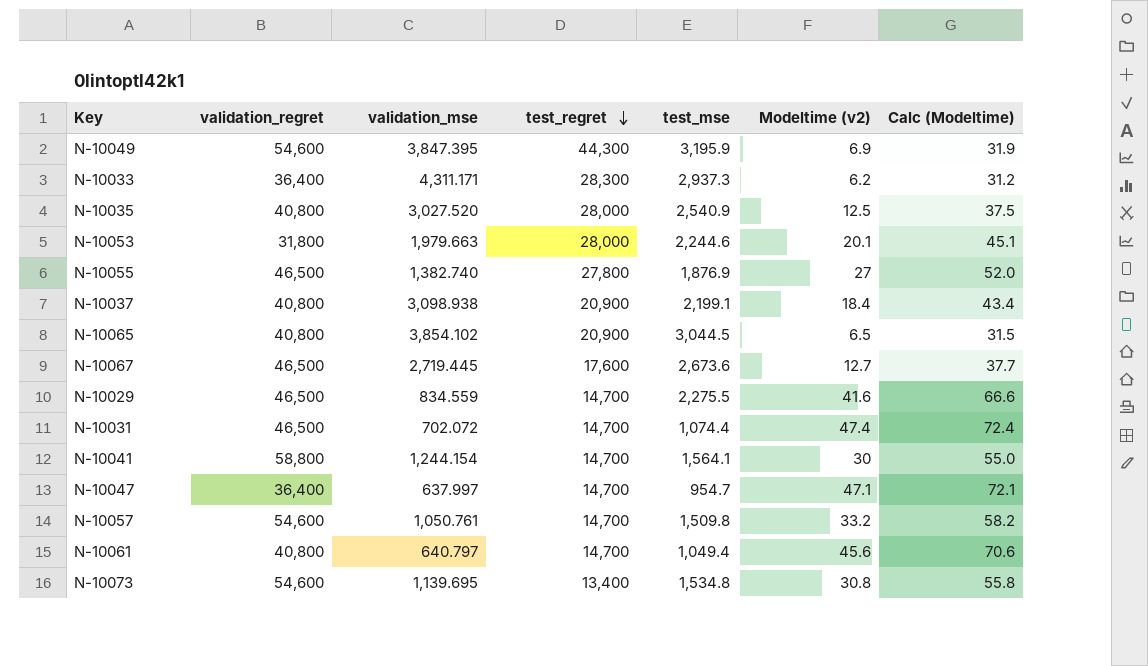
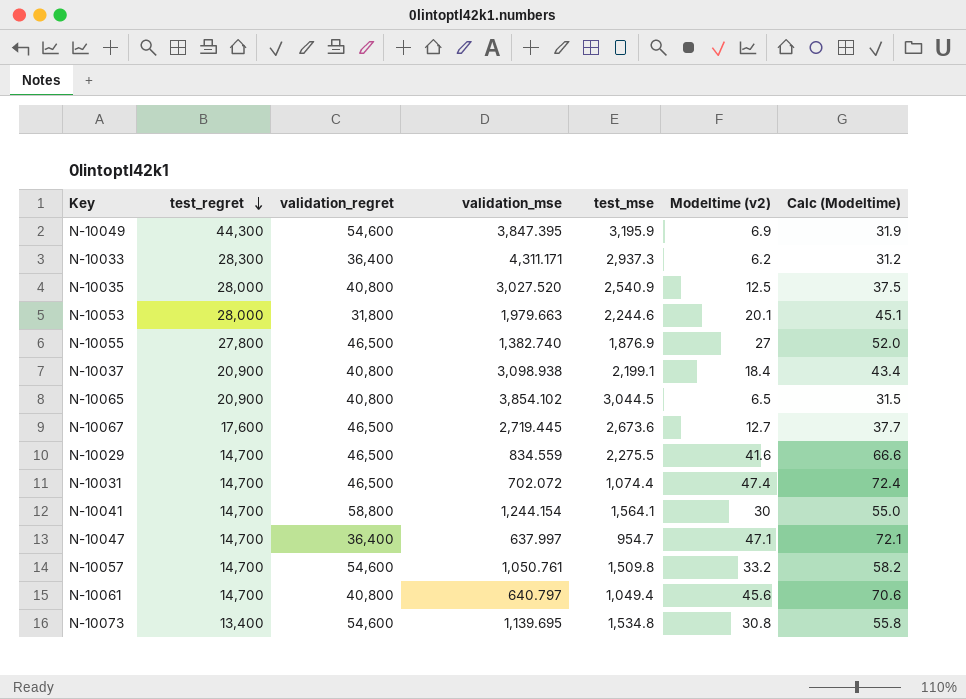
column test_regret | position: 4 -> 2

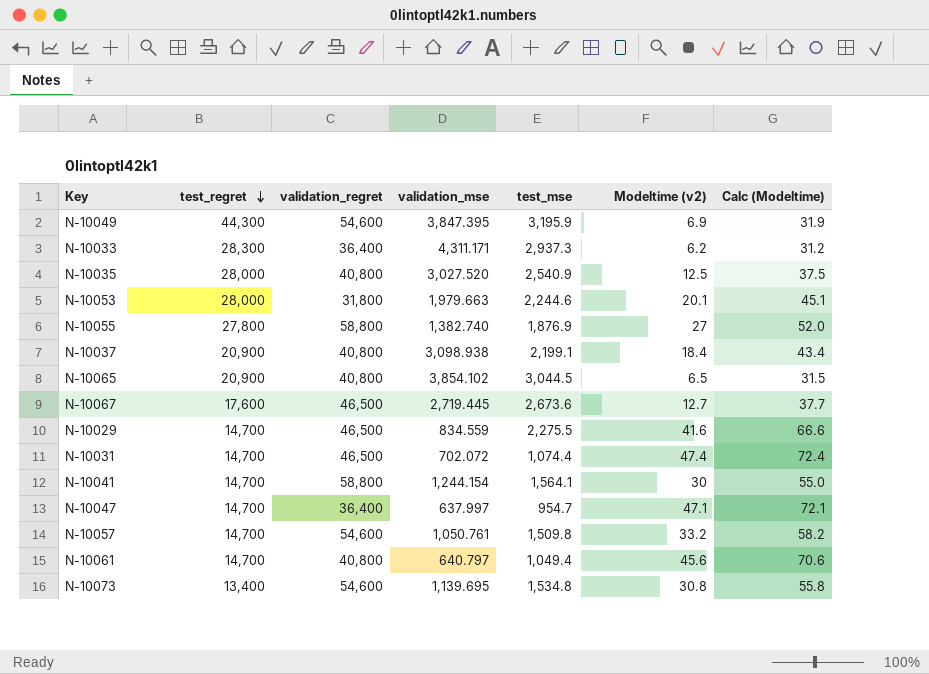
N-10055 | validation_regret: 46,500 -> 58,800

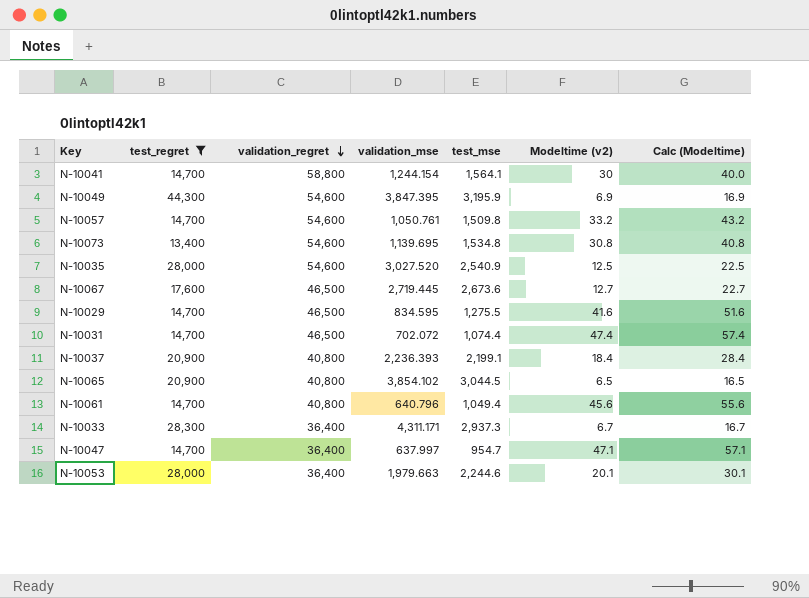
filter: none -> test_regret != 27,800
row order: test_regret descending -> validation_regret descending
column Calc (Modeltime) | formula: [Modeltime (v2)] + 25 -> [Modeltime (v2)] + 10
N-10035 | validation_regret: 40,800 -> 54,600
N-10029 | validation_mse: 834.559 -> 834.595
N-10029 | test_mse: 2,275.5 -> 1,275.5
N-10037 | validation_mse: 3,098.938 -> 2,236.393
N-10061 | validation_mse: 640.797 -> 640.796
N-10033 | Modeltime (v2): 6.2 -> 6.7
N-10053 | validation_regret: 31,800 -> 36,400

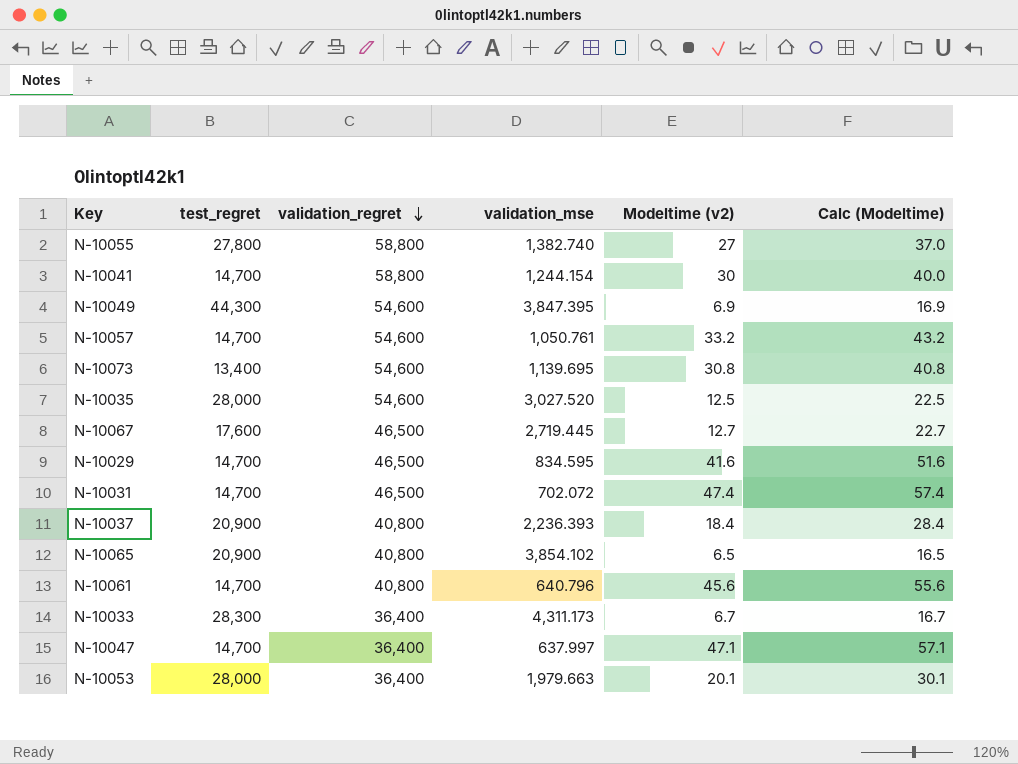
filter: test_regret != 27,800 -> none
column test_mse | position: 5 -> none
N-10033 | validation_mse: 4,311.171 -> 4,311.173

